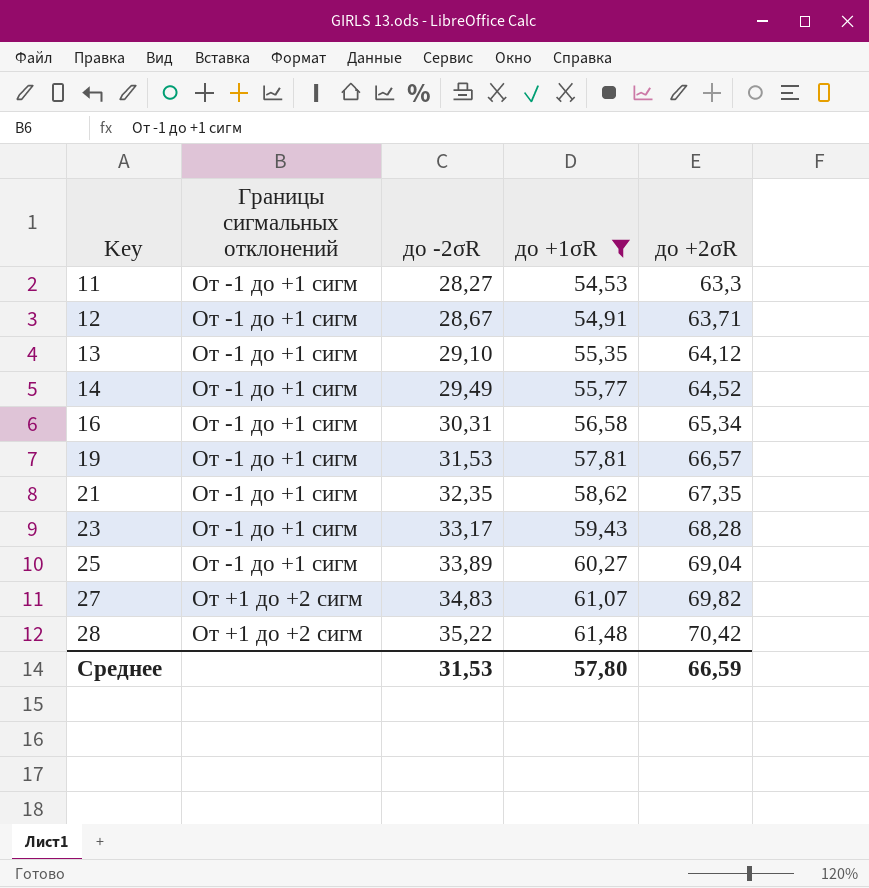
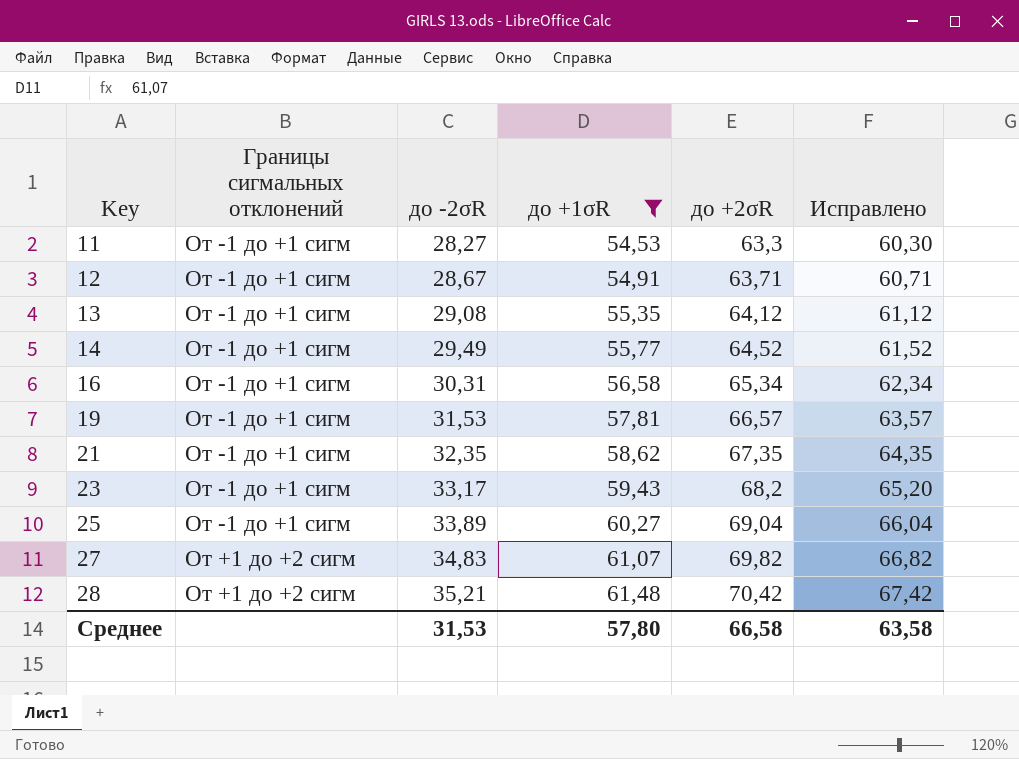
column Исправлено | formula: none -> [до +2σR] - 3
13 | до -2σR: 29,10 -> 29,08
23 | до +2σR: 68,28 -> 68,2
28 | до -2σR: 35,22 -> 35,21
Среднее | до +2σR: 66,59 -> 66,58

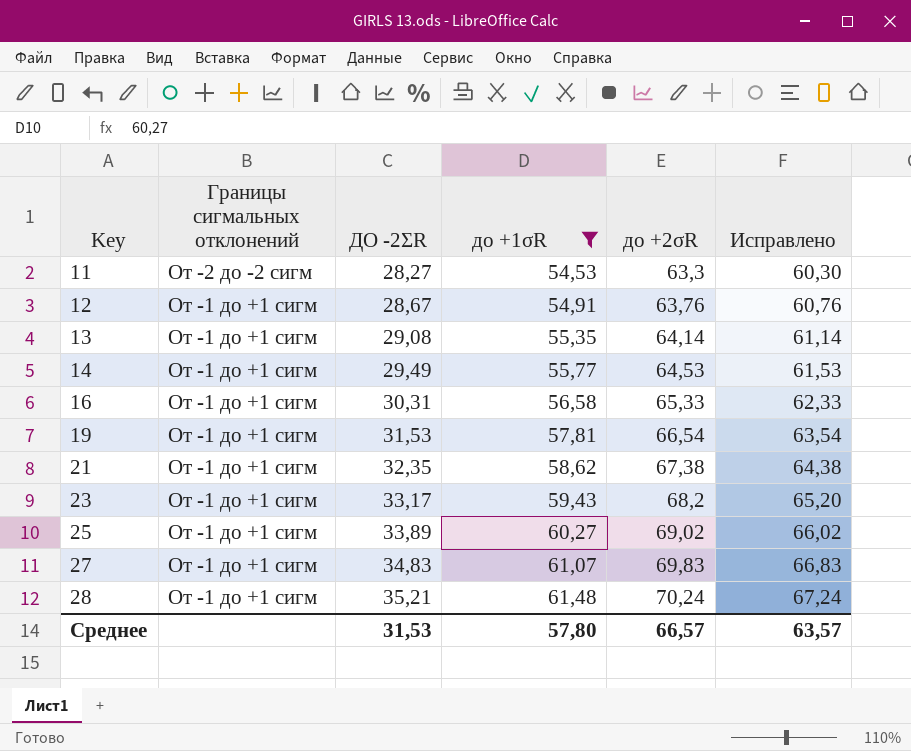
column name: до -2σR -> ДО -2ΣR
11 | Границы сигмальных отклонений: От -1 до +1 сигм -> От -2 до -2 сигм
12 | до +2σR: 63,71 -> 63,76
12 | Исправлено: 60,71 -> 60,76
13 | до +2σR: 64,12 -> 64,14
13 | Исправлено: 61,12 -> 61,14
14 | до +2σR: 64,52 -> 64,53
14 | Исправлено: 61,52 -> 61,53
16 | до +2σR: 65,34 -> 65,33
16 | Исправлено: 62,34 -> 62,33
19 | до +2σR: 66,57 -> 66,54
19 | Исправлено: 63,57 -> 63,54
21 | до +2σR: 67,35 -> 67,38
21 | Исправлено: 64,35 -> 64,38
25 | до +2σR: 69,04 -> 69,02
25 | Исправлено: 66,04 -> 66,02
27 | Границы сигмальных отклонений: От +1 до +2 сигм -> От -1 до +1 сигм
27 | до +2σR: 69,82 -> 69,83
27 | Исправлено: 66,82 -> 66,83
28 | Границы сигмальных отклонений: От +1 до +2 сигм -> От -1 до +1 сигм
28 | до +2σR: 70,42 -> 70,24
28 | Исправлено: 67,42 -> 67,24
Среднее | до +2σR: 66,58 -> 66,57
Среднее | Исправлено: 63,58 -> 63,57

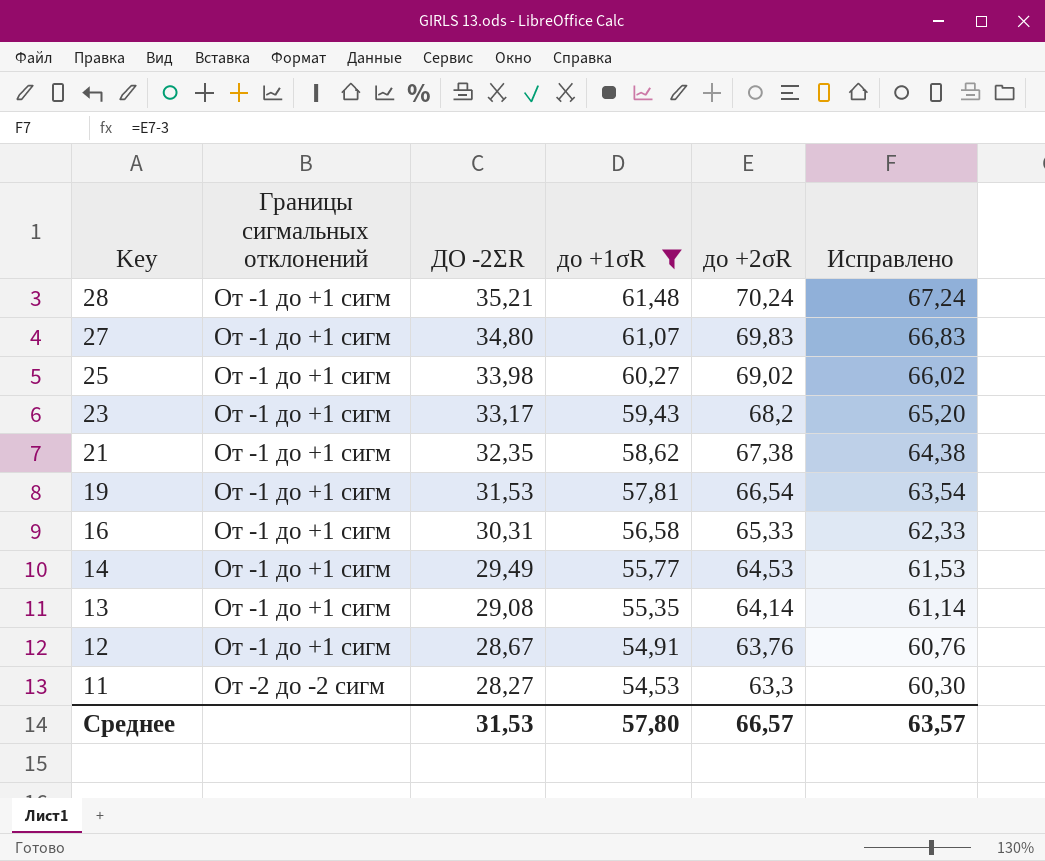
row order: Key ascending -> Key descending
27 | ДО -2ΣR: 34,83 -> 34,80
25 | ДО -2ΣR: 33,89 -> 33,98

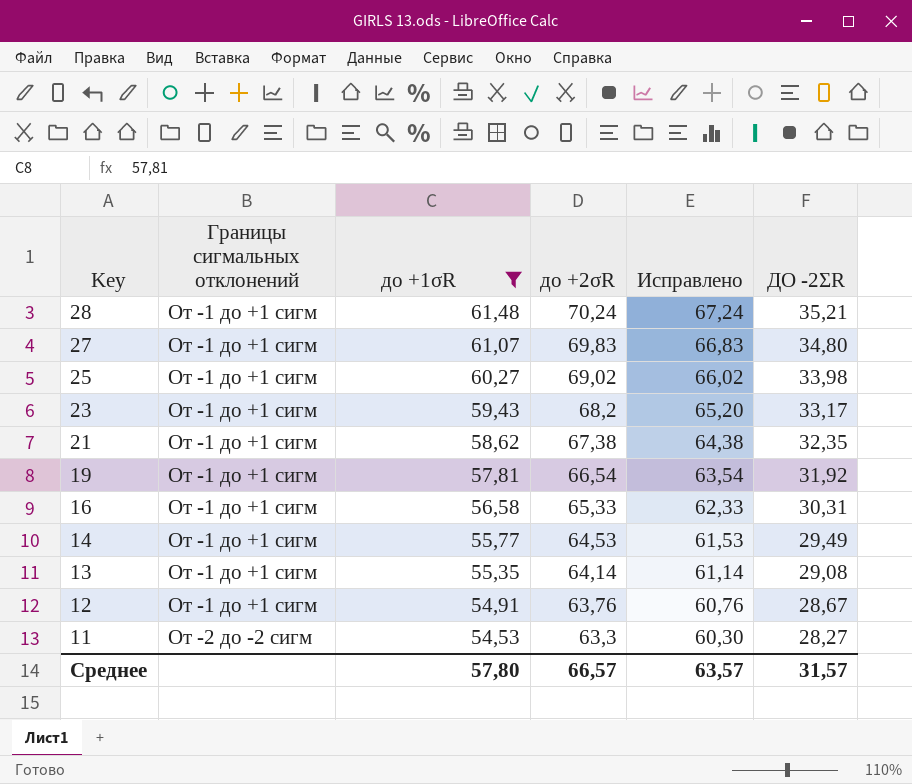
column ДО -2ΣR | position: 3 -> 6
19 | ДО -2ΣR: 31,53 -> 31,92
Среднее | ДО -2ΣR: 31,53 -> 31,57

